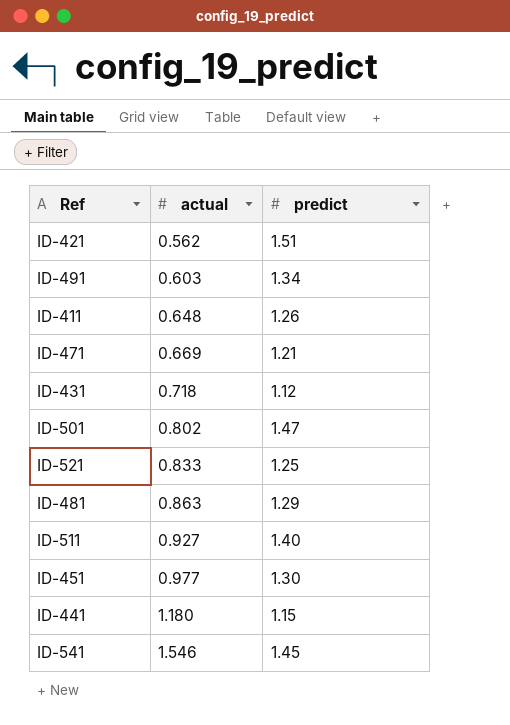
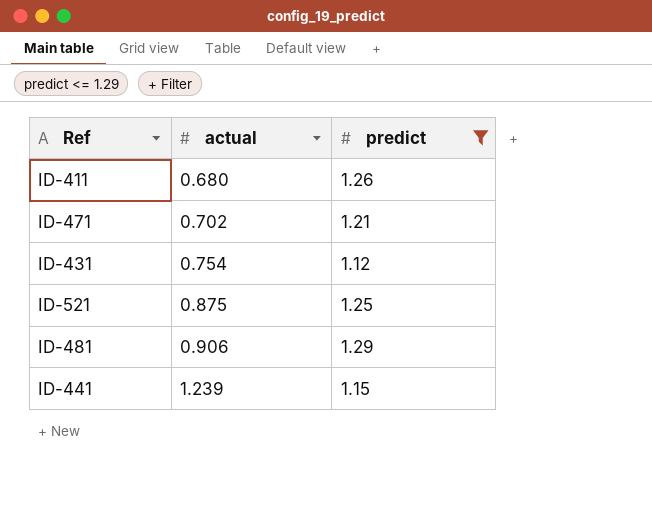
filter: none -> predict <= 1.29
ID-411 | actual: 0.648 -> 0.680
ID-471 | actual: 0.669 -> 0.702
ID-431 | actual: 0.718 -> 0.754
ID-521 | actual: 0.833 -> 0.875
ID-481 | actual: 0.863 -> 0.906
ID-441 | actual: 1.180 -> 1.239

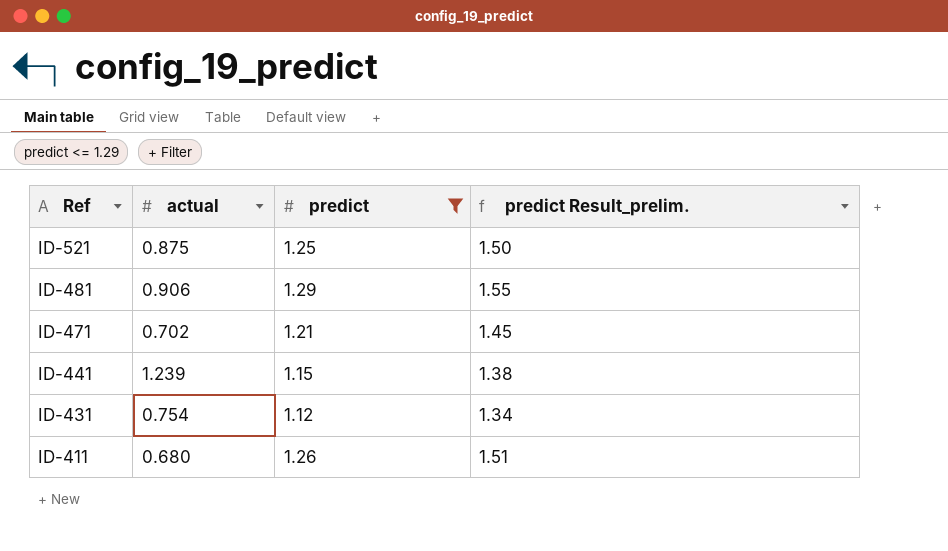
row order: actual ascending -> Ref descending
column predict Result_prelim. | formula: none -> [predict] * 1.2

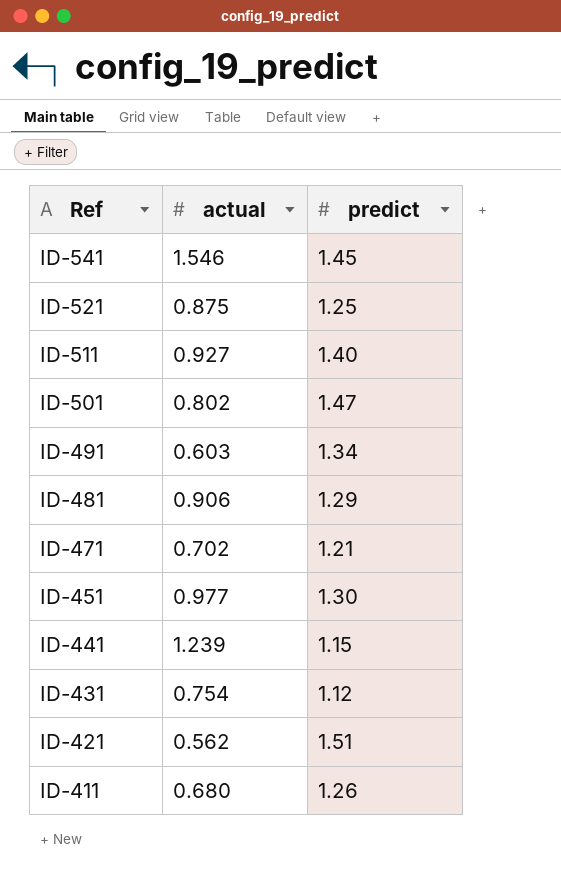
filter: predict <= 1.29 -> none
column predict Result_prelim. | formula: [predict] * 1.2 -> none

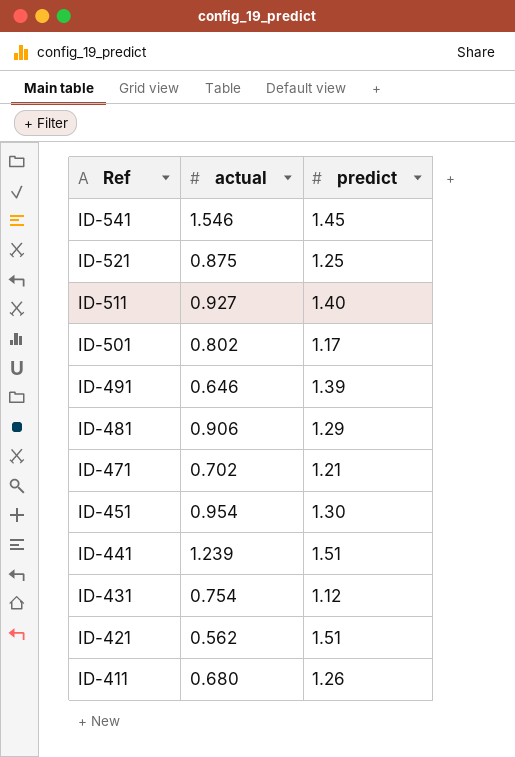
ID-501 | predict: 1.47 -> 1.17
ID-491 | actual: 0.603 -> 0.646
ID-491 | predict: 1.34 -> 1.39
ID-451 | actual: 0.977 -> 0.954
ID-441 | predict: 1.15 -> 1.51

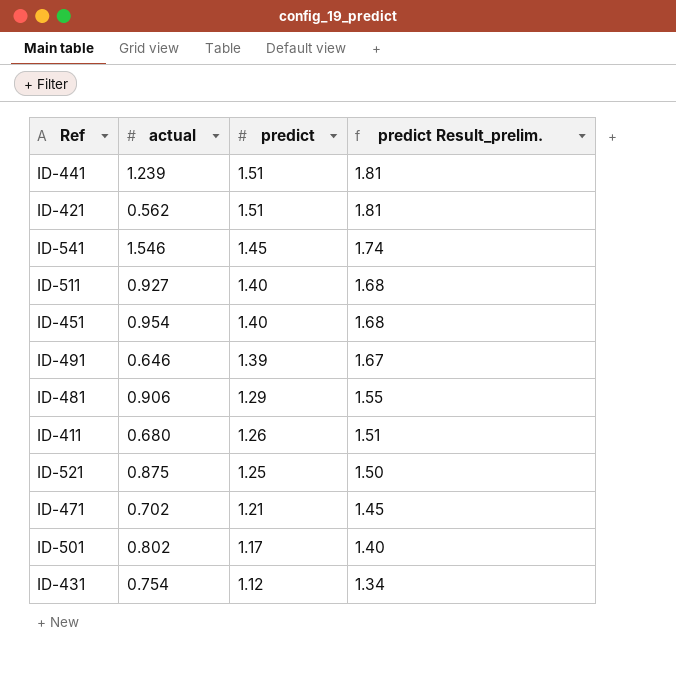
row order: Ref descending -> predict descending
column predict Result_prelim. | formula: none -> [predict] * 1.2
ID-451 | predict: 1.30 -> 1.40

